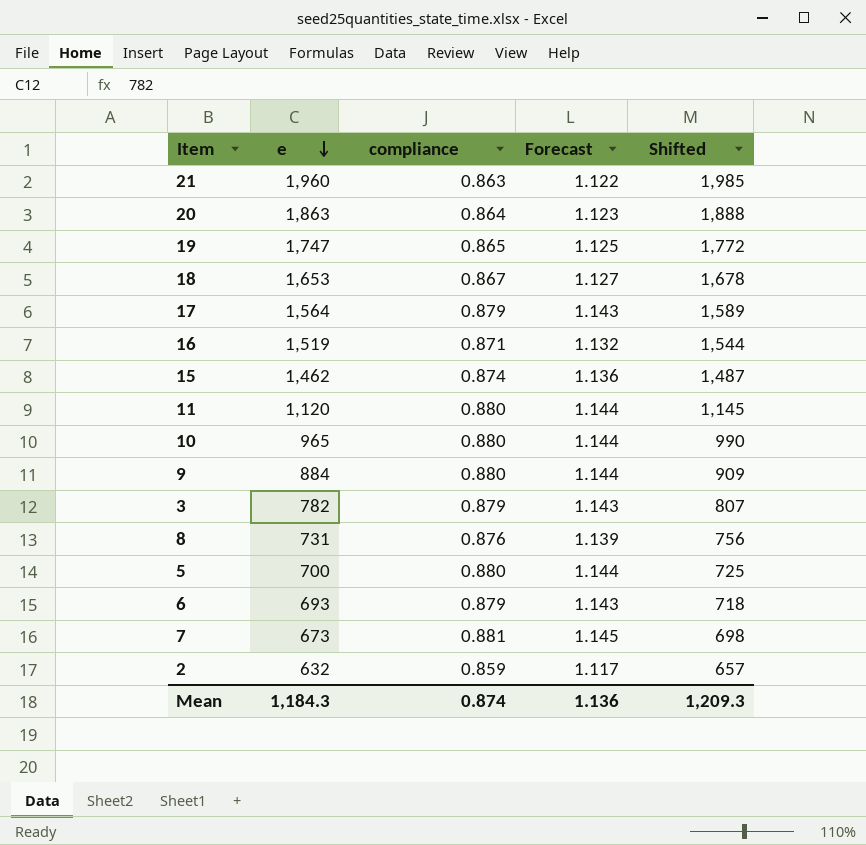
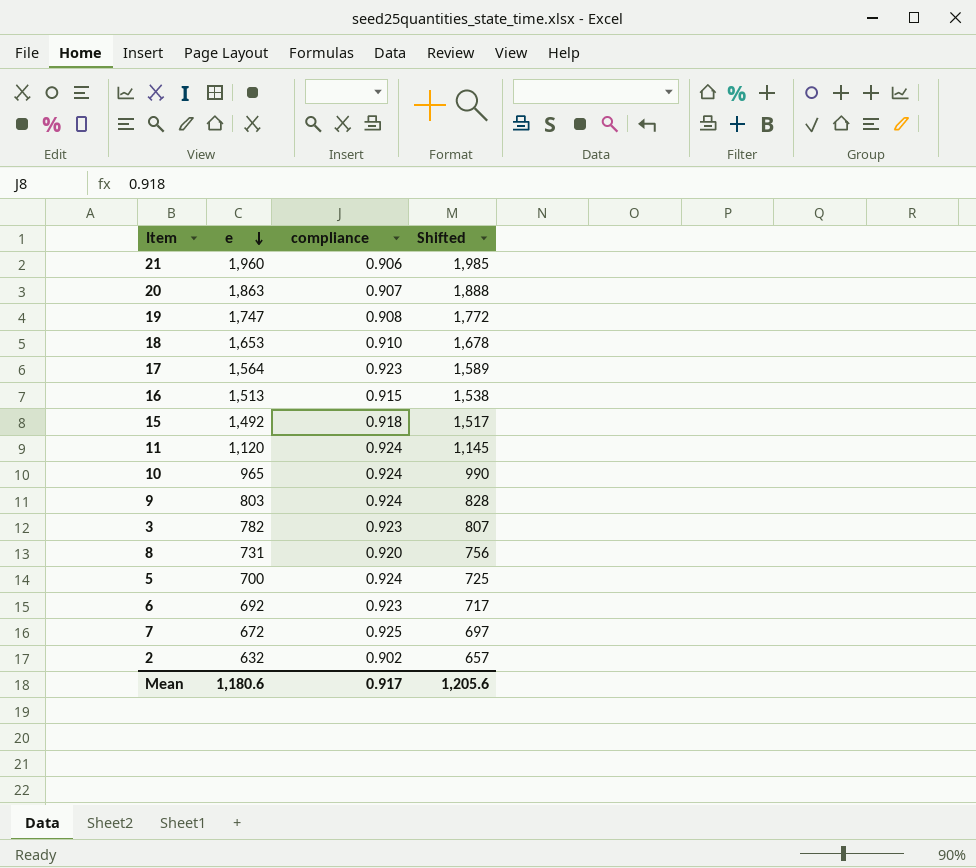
column Forecast | formula: [compliance] * 1.3 -> none
21 | compliance: 0.863 -> 0.906
20 | compliance: 0.864 -> 0.907
19 | compliance: 0.865 -> 0.908
18 | compliance: 0.867 -> 0.910
17 | compliance: 0.879 -> 0.923
16 | e: 1,519 -> 1,513
16 | compliance: 0.871 -> 0.915
16 | Shifted: 1,544 -> 1,538
15 | e: 1,462 -> 1,492
15 | compliance: 0.874 -> 0.918
15 | Shifted: 1,487 -> 1,517
11 | compliance: 0.880 -> 0.924
10 | compliance: 0.880 -> 0.924
9 | e: 884 -> 803
9 | compliance: 0.880 -> 0.924
9 | Shifted: 909 -> 828
3 | compliance: 0.879 -> 0.923
8 | compliance: 0.876 -> 0.920
5 | compliance: 0.880 -> 0.924
6 | e: 693 -> 692
6 | compliance: 0.879 -> 0.923
6 | Shifted: 718 -> 717
7 | e: 673 -> 672
7 | compliance: 0.881 -> 0.925
7 | Shifted: 698 -> 697
2 | compliance: 0.859 -> 0.902
Mean | e: 1,184.3 -> 1,180.6
Mean | compliance: 0.874 -> 0.917
Mean | Shifted: 1,209.3 -> 1,205.6

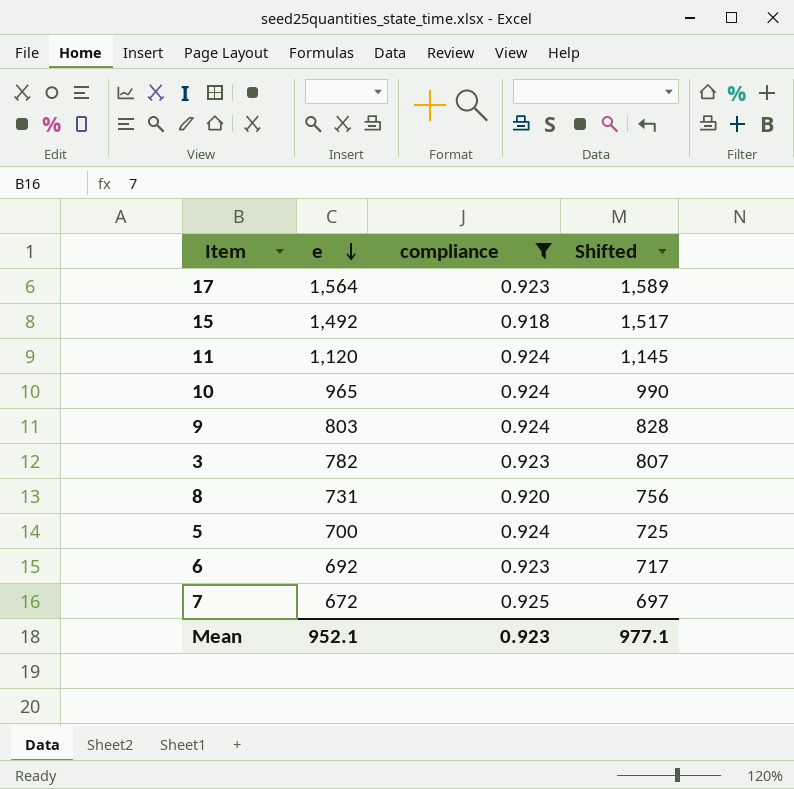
filter: none -> compliance >= 0.918
Mean | e: 1,180.6 -> 952.1
Mean | compliance: 0.917 -> 0.923
Mean | Shifted: 1,205.6 -> 977.1

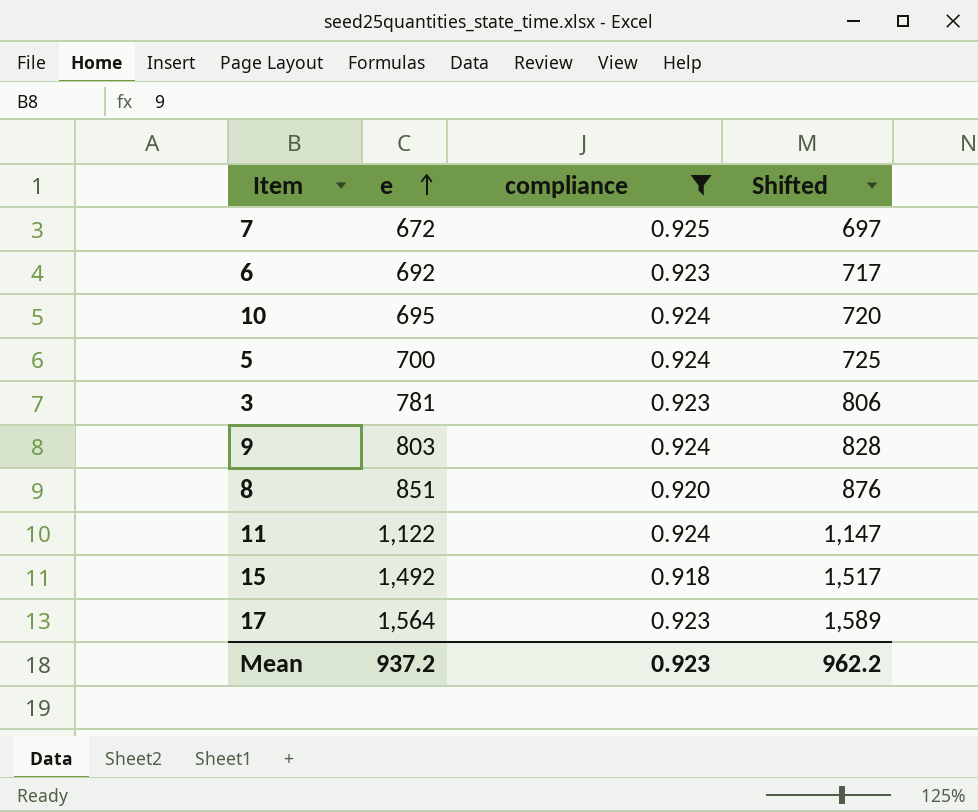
row order: e descending -> e ascending
10 | e: 965 -> 695
10 | Shifted: 990 -> 720
3 | e: 782 -> 781
3 | Shifted: 807 -> 806
8 | e: 731 -> 851
8 | Shifted: 756 -> 876
11 | e: 1,120 -> 1,122
11 | Shifted: 1,145 -> 1,147
Mean | e: 952.1 -> 937.2
Mean | Shifted: 977.1 -> 962.2

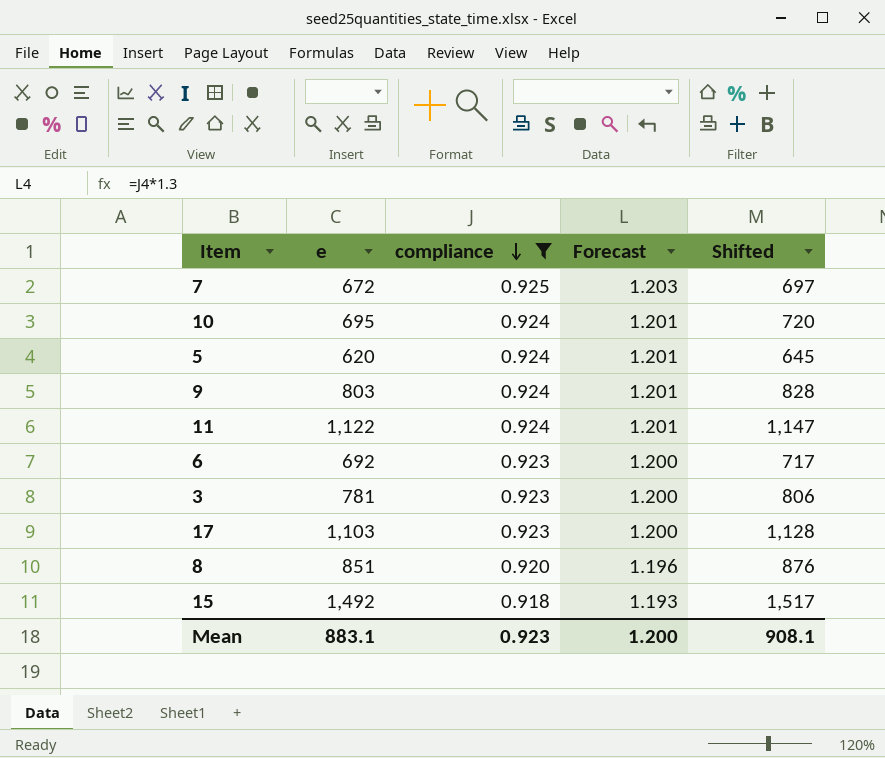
row order: e ascending -> compliance descending
column Forecast | formula: none -> [compliance] * 1.3
5 | e: 700 -> 620
5 | Shifted: 725 -> 645
17 | e: 1,564 -> 1,103
17 | Shifted: 1,589 -> 1,128
Mean | e: 937.2 -> 883.1
Mean | Shifted: 962.2 -> 908.1

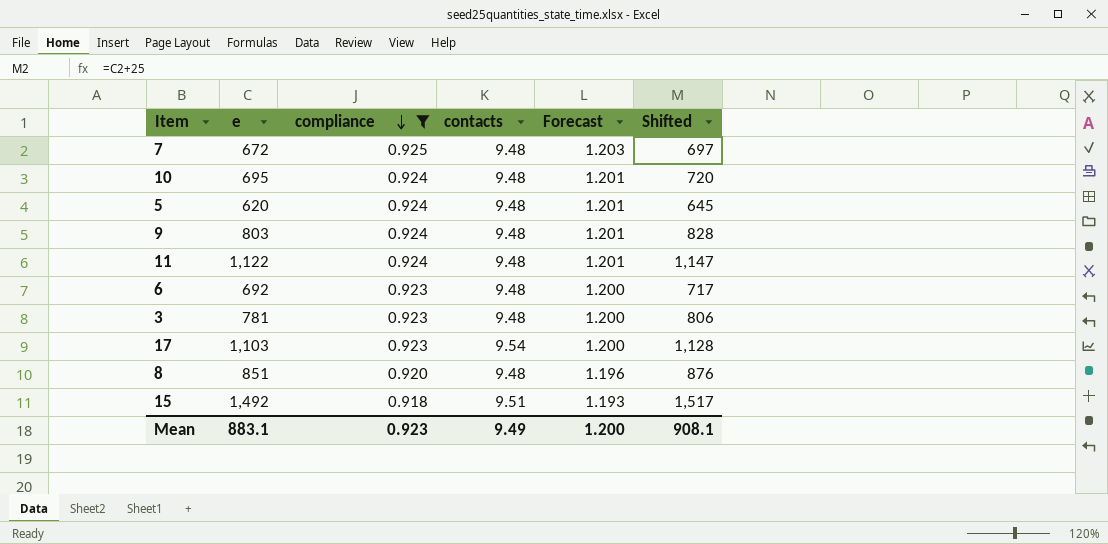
column contacts | position: none -> 4

